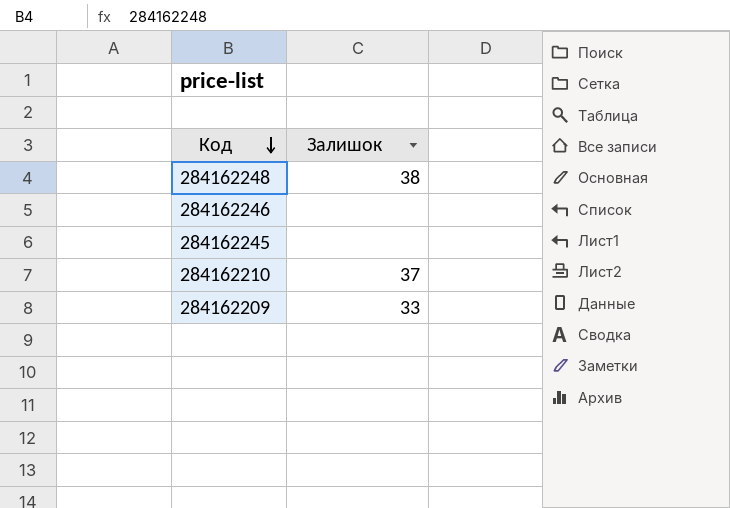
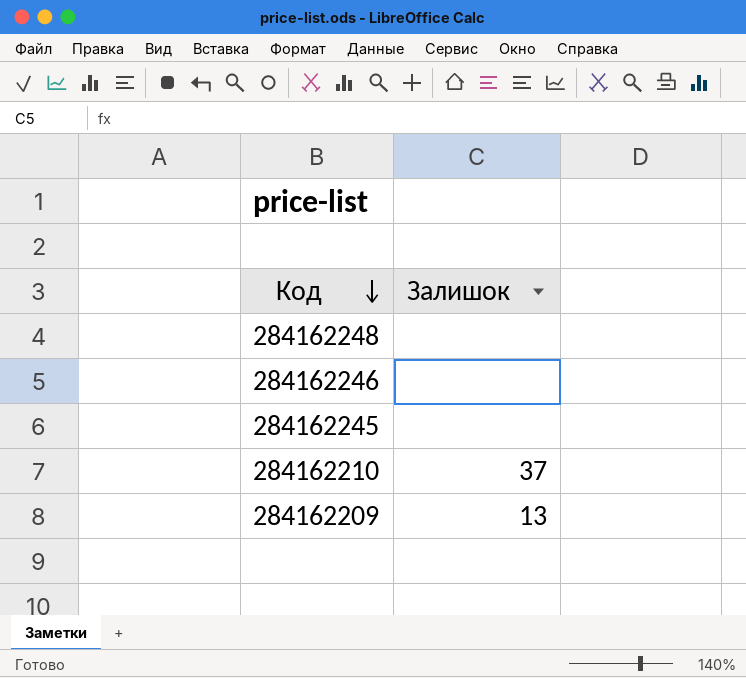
284162248 | Залишок: 38 -> none
284162209 | Залишок: 33 -> 13

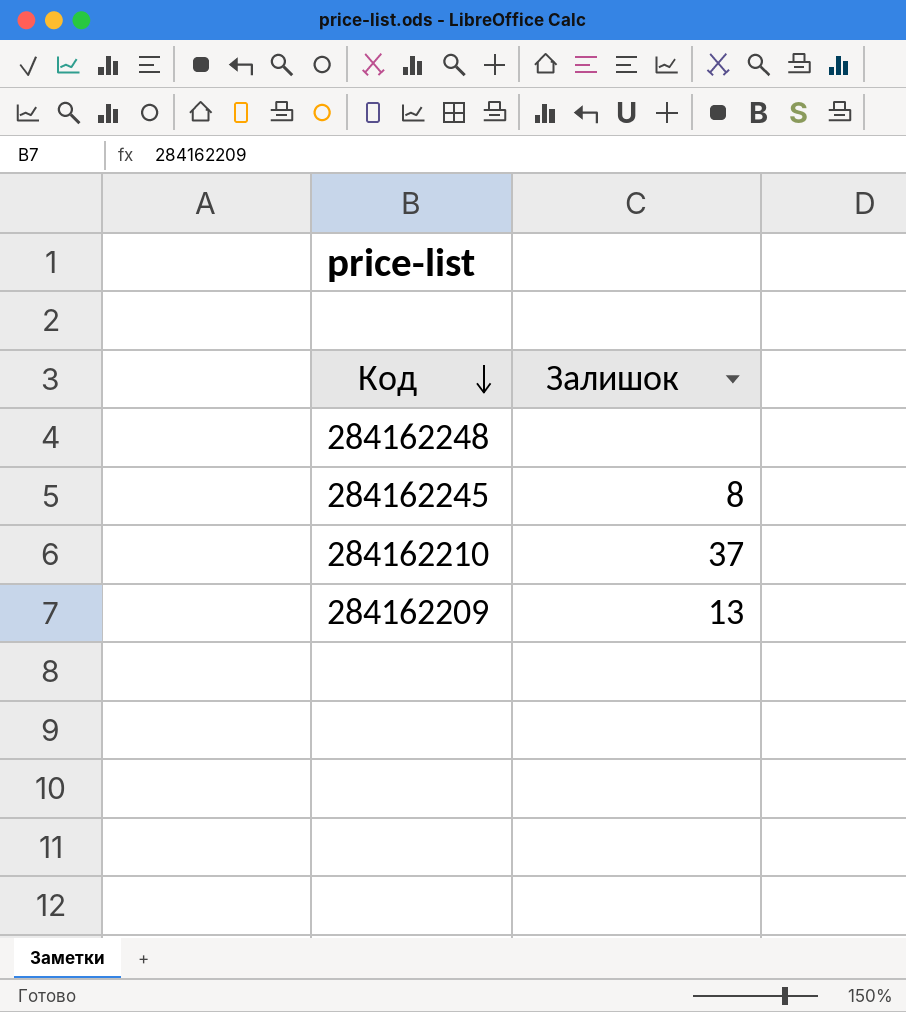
row 284162246: none -> none
284162245 | Залишок: none -> 8

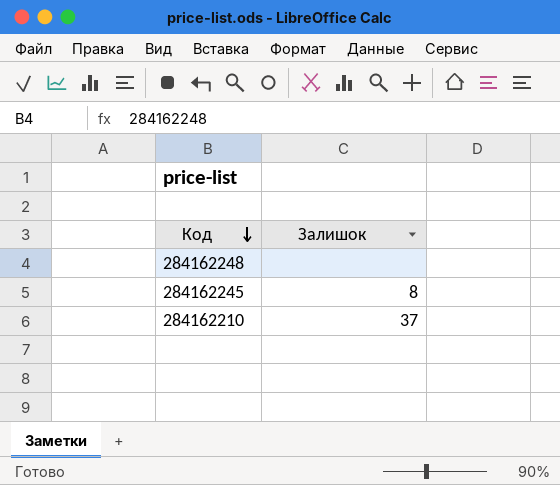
row 284162209: 13 -> none

